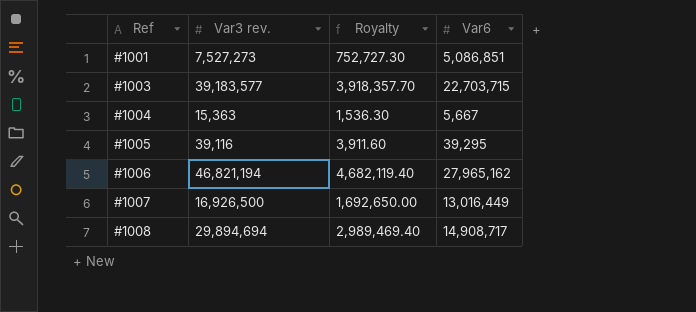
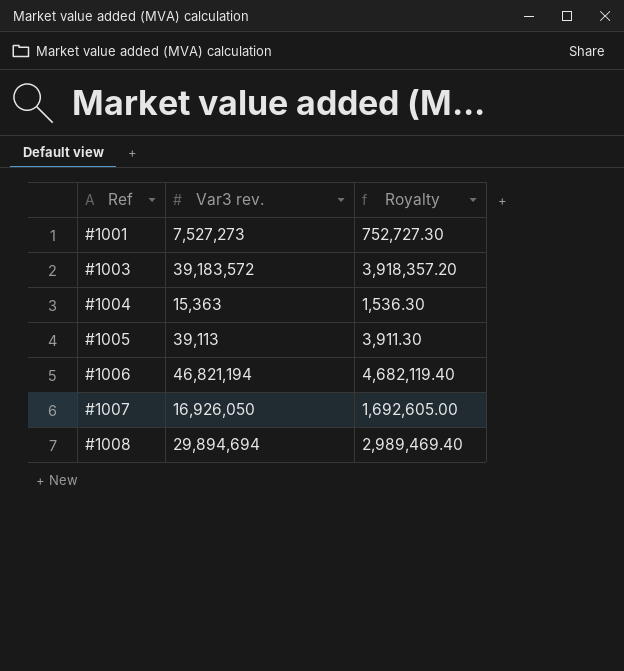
column Var6 | position: 4 -> none
#1003 | Var3 rev.: 39,183,577 -> 39,183,572
#1003 | Royalty: 3,918,357.70 -> 3,918,357.20
#1005 | Var3 rev.: 39,116 -> 39,113
#1005 | Royalty: 3,911.60 -> 3,911.30
#1007 | Var3 rev.: 16,926,500 -> 16,926,050
#1007 | Royalty: 1,692,650.00 -> 1,692,605.00

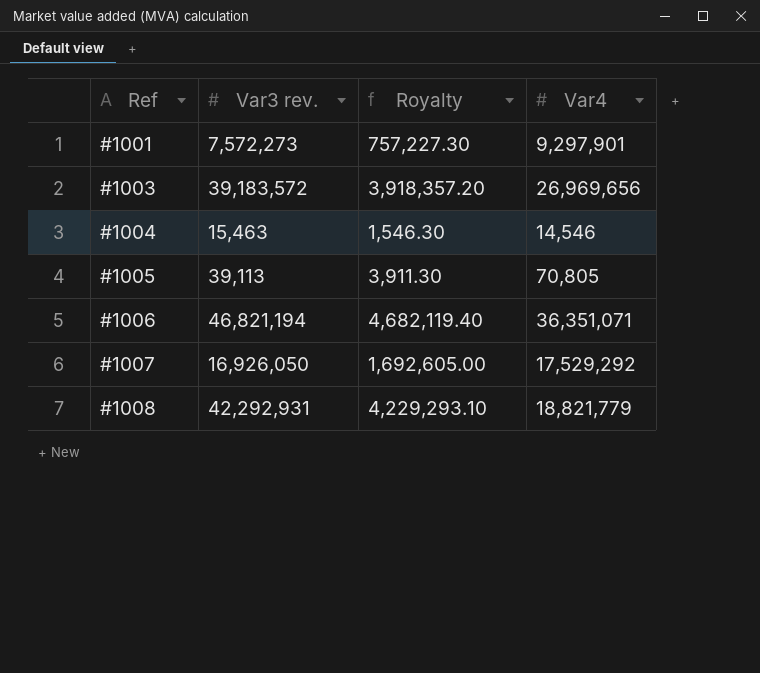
column Var4 | position: none -> 4
#1001 | Var3 rev.: 7,527,273 -> 7,572,273
#1001 | Royalty: 752,727.30 -> 757,227.30
#1004 | Var3 rev.: 15,363 -> 15,463
#1004 | Royalty: 1,536.30 -> 1,546.30
#1008 | Var3 rev.: 29,894,694 -> 42,292,931
#1008 | Royalty: 2,989,469.40 -> 4,229,293.10

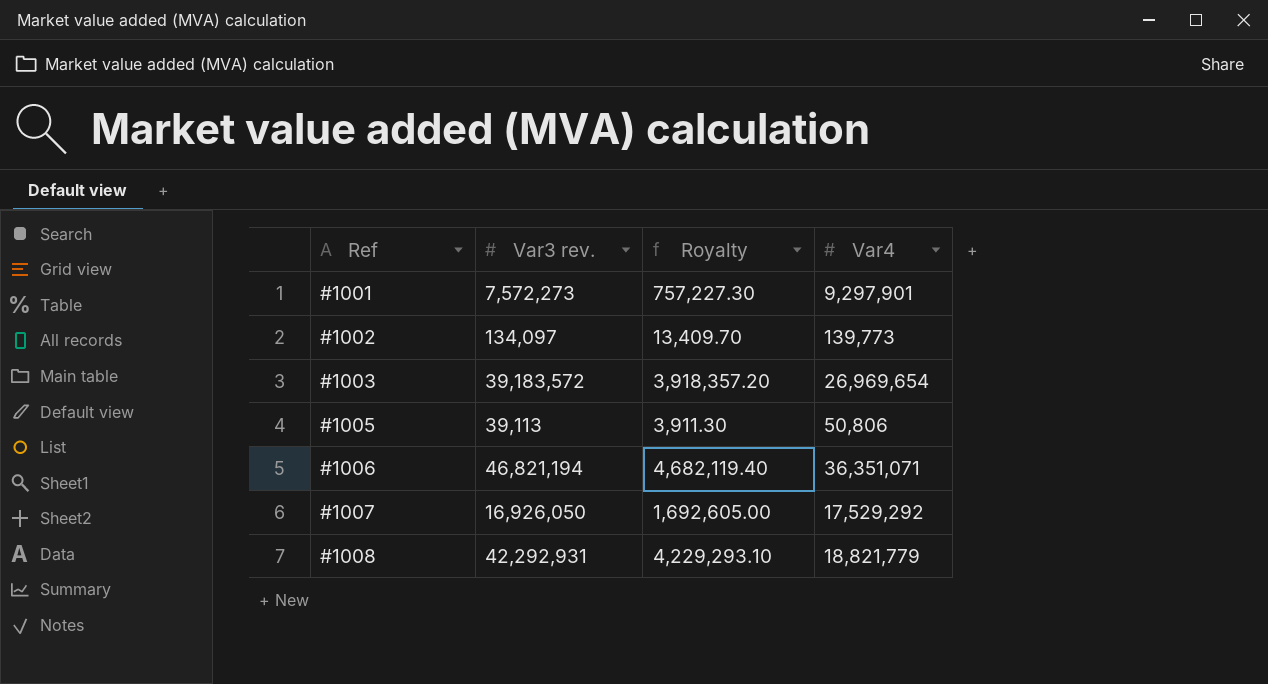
row #1004: 15,463 | 1,546.30 | 14,546 -> none
row #1002: none -> 134,097 | 13,409.70 | 139,773
#1003 | Var4: 26,969,656 -> 26,969,654
#1005 | Var4: 70,805 -> 50,806

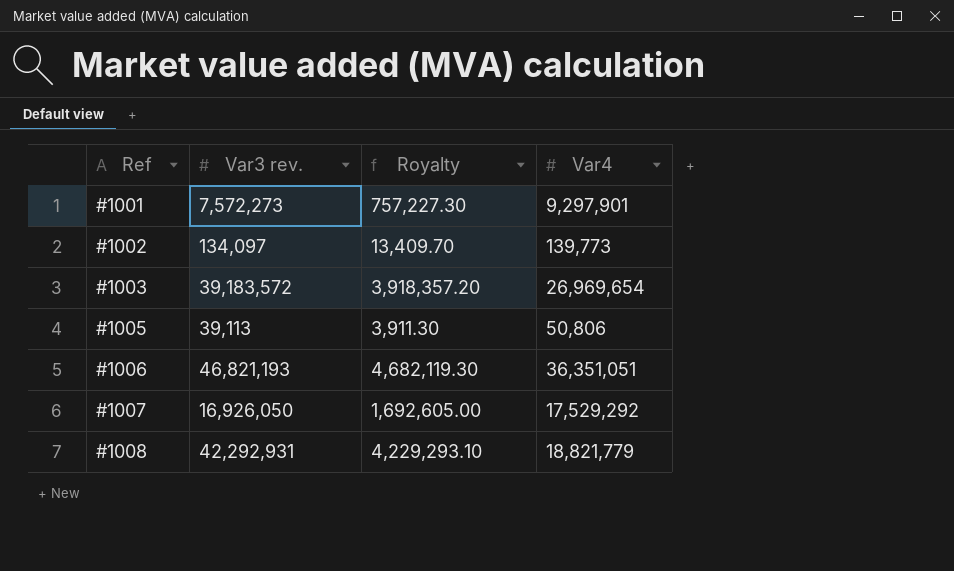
#1006 | Var3 rev.: 46,821,194 -> 46,821,193
#1006 | Royalty: 4,682,119.40 -> 4,682,119.30
#1006 | Var4: 36,351,071 -> 36,351,051

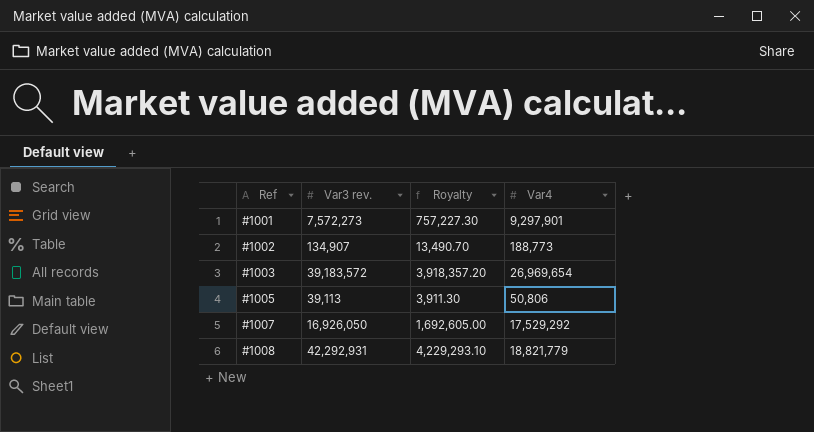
row #1006: 46,821,193 | 4,682,119.30 | 36,351,051 -> none
#1002 | Var3 rev.: 134,097 -> 134,907
#1002 | Royalty: 13,409.70 -> 13,490.70
#1002 | Var4: 139,773 -> 188,773

